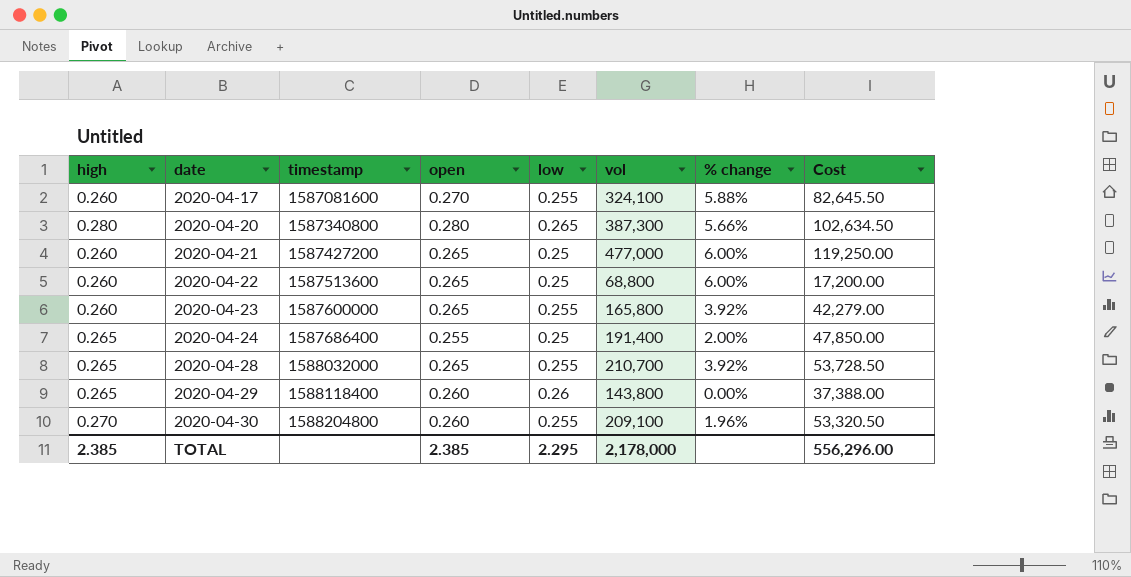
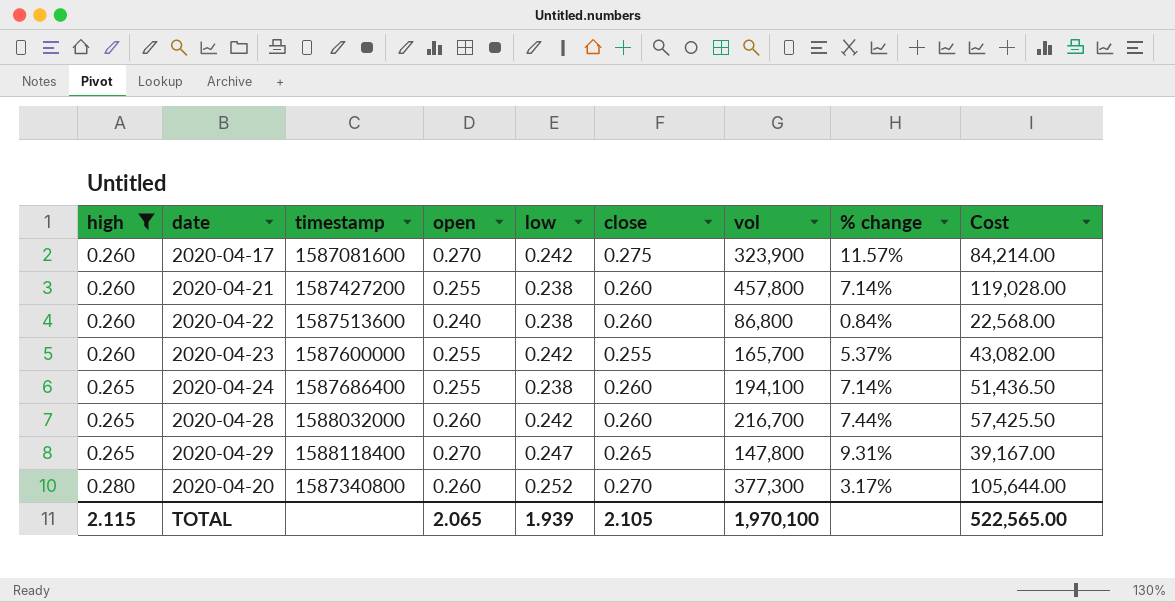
filter: none -> high != 0.270
row order: date ascending -> high ascending
column close | position: none -> 6
column Cost | formula: [low] * [vol] -> [high] * [vol]
2020-04-17 | low: 0.255 -> 0.242
2020-04-17 | vol: 324,100 -> 323,900
2020-04-17 | % change: 5.88% -> 11.57%
2020-04-21 | open: 0.265 -> 0.255
2020-04-21 | low: 0.25 -> 0.238
2020-04-21 | vol: 477,000 -> 457,800
2020-04-21 | % change: 6.00% -> 7.14%
2020-04-22 | open: 0.265 -> 0.240
2020-04-22 | low: 0.25 -> 0.238
2020-04-22 | vol: 68,800 -> 86,800
2020-04-22 | % change: 6.00% -> 0.84%
2020-04-23 | open: 0.265 -> 0.255
2020-04-23 | low: 0.255 -> 0.242
2020-04-23 | vol: 165,800 -> 165,700
2020-04-23 | % change: 3.92% -> 5.37%
2020-04-24 | low: 0.25 -> 0.238
2020-04-24 | vol: 191,400 -> 194,100
2020-04-24 | % change: 2.00% -> 7.14%
2020-04-28 | open: 0.265 -> 0.260
2020-04-28 | low: 0.255 -> 0.242
2020-04-28 | vol: 210,700 -> 216,700
2020-04-28 | % change: 3.92% -> 7.44%
2020-04-29 | open: 0.260 -> 0.270
2020-04-29 | low: 0.26 -> 0.247
2020-04-29 | vol: 143,800 -> 147,800
2020-04-29 | % change: 0.00% -> 9.31%
2020-04-20 | open: 0.280 -> 0.260
2020-04-20 | low: 0.265 -> 0.252
2020-04-20 | vol: 387,300 -> 377,300
2020-04-20 | % change: 5.66% -> 3.17%
TOTAL | high: 2.385 -> 2.115
TOTAL | open: 2.385 -> 2.065
TOTAL | low: 2.295 -> 1.939
TOTAL | vol: 2,178,000 -> 1,970,100
TOTAL | Cost: 556,296.00 -> 522,565.00

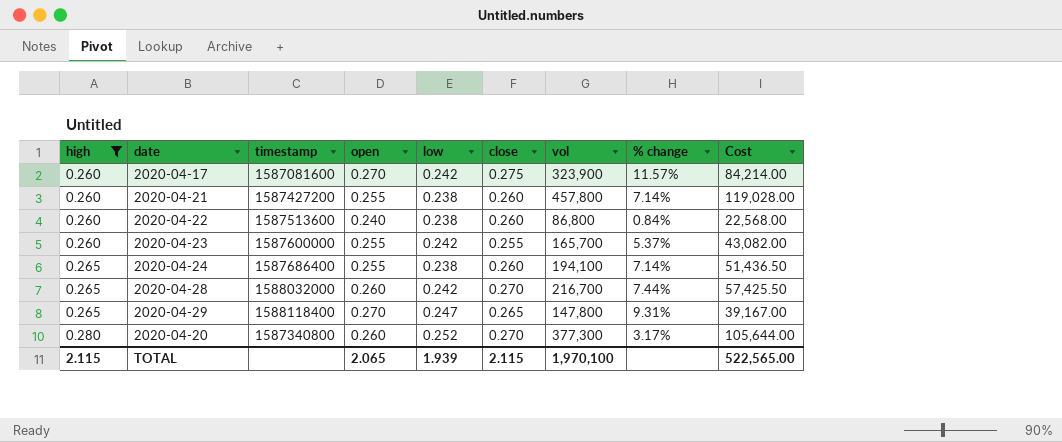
2020-04-28 | close: 0.260 -> 0.270
TOTAL | close: 2.105 -> 2.115

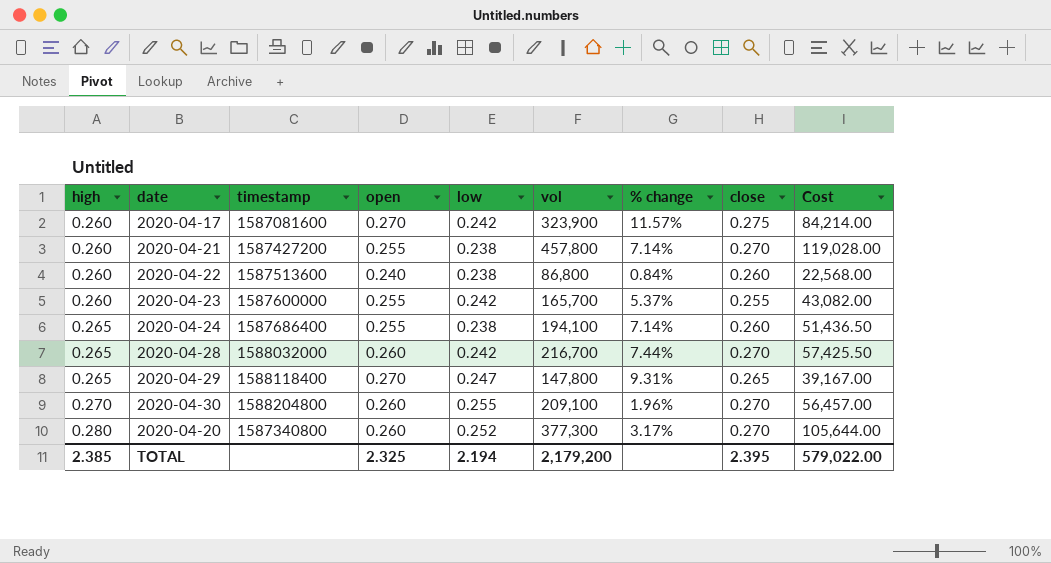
filter: high != 0.270 -> none
column close | position: 6 -> 8
2020-04-21 | close: 0.260 -> 0.270
TOTAL | high: 2.115 -> 2.385
TOTAL | open: 2.065 -> 2.325
TOTAL | low: 1.939 -> 2.194
TOTAL | vol: 1,970,100 -> 2,179,200
TOTAL | close: 2.115 -> 2.395
TOTAL | Cost: 522,565.00 -> 579,022.00

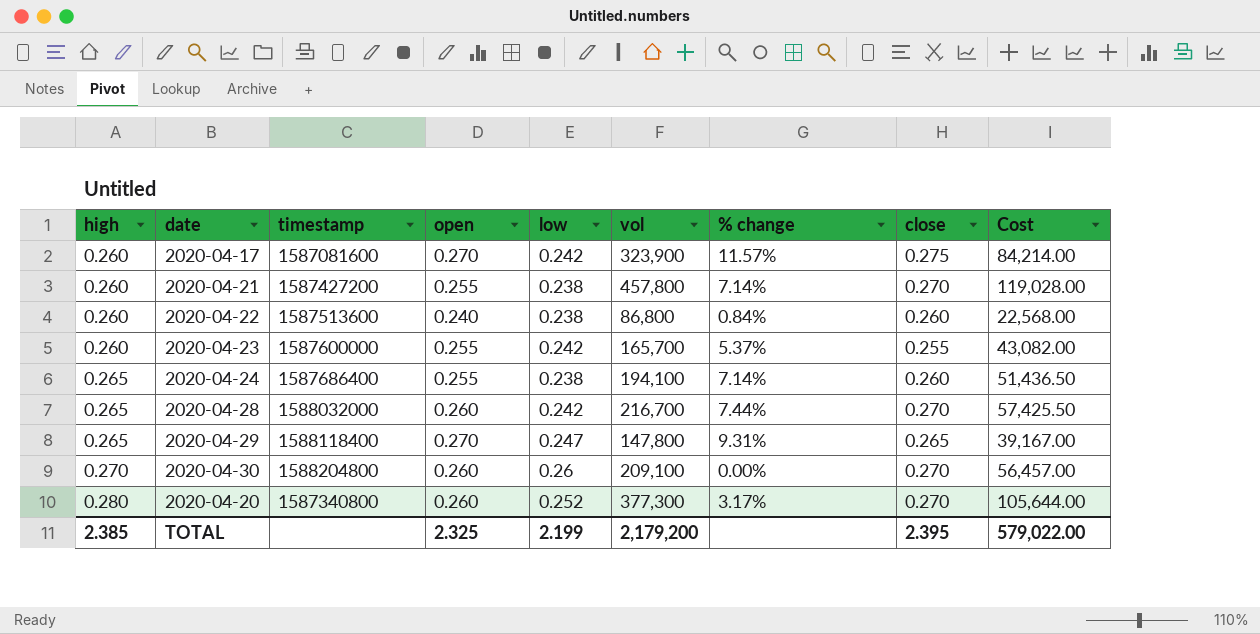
2020-04-30 | low: 0.255 -> 0.26
2020-04-30 | % change: 1.96% -> 0.00%
TOTAL | low: 2.194 -> 2.199

